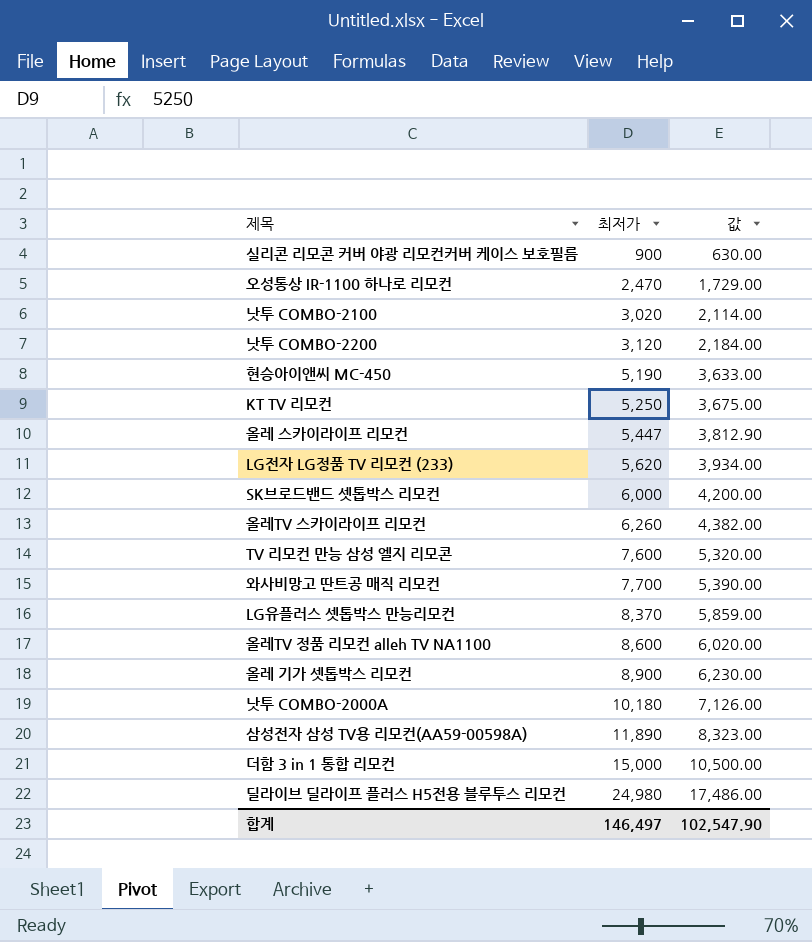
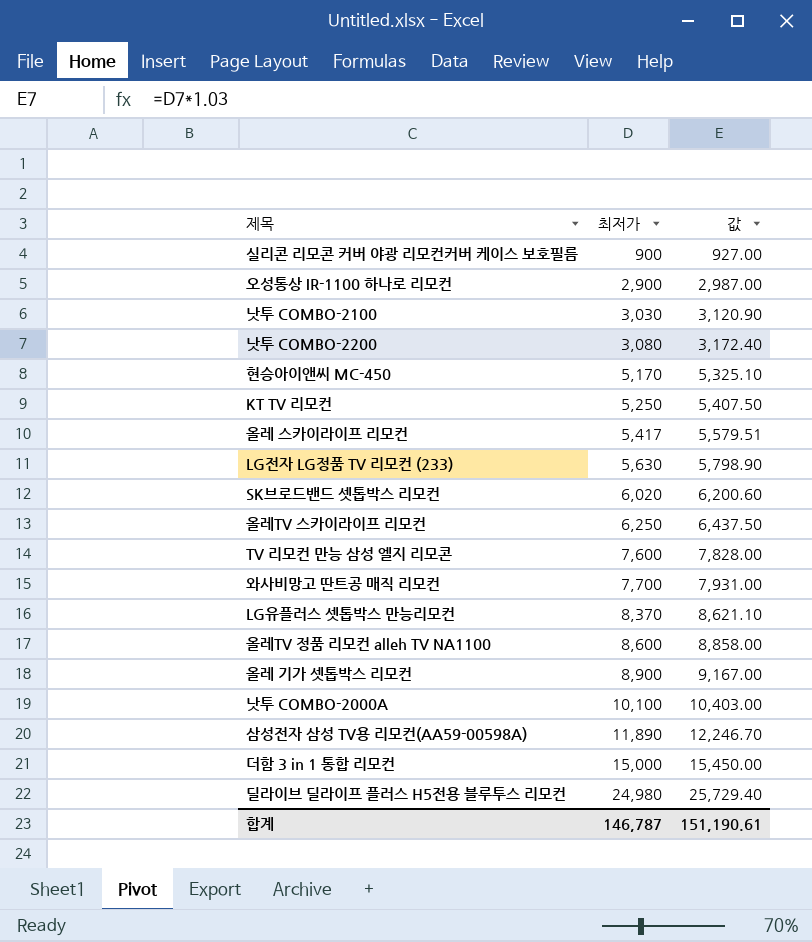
column 값 | formula: [최저가] * 0.7 -> [최저가] * 1.03
오성통상 IR-1100 하나로 리모컨 | 최저가: 2,470 -> 2,900
낫투 COMBO-2100 | 최저가: 3,020 -> 3,030
낫투 COMBO-2200 | 최저가: 3,120 -> 3,080
현승아이앤씨 MC-450 | 최저가: 5,190 -> 5,170
올레 스카이라이프 리모컨 | 최저가: 5,447 -> 5,417
LG전자 LG정품 TV 리모컨 (233) | 최저가: 5,620 -> 5,630
SK브로드밴드 셋톱박스 리모컨 | 최저가: 6,000 -> 6,020
올레TV 스카이라이프 리모컨 | 최저가: 6,260 -> 6,250
낫투 COMBO-2000A | 최저가: 10,180 -> 10,100
합계 | 최저가: 146,497 -> 146,787
합계 | 값: 102,547.90 -> 151,190.61

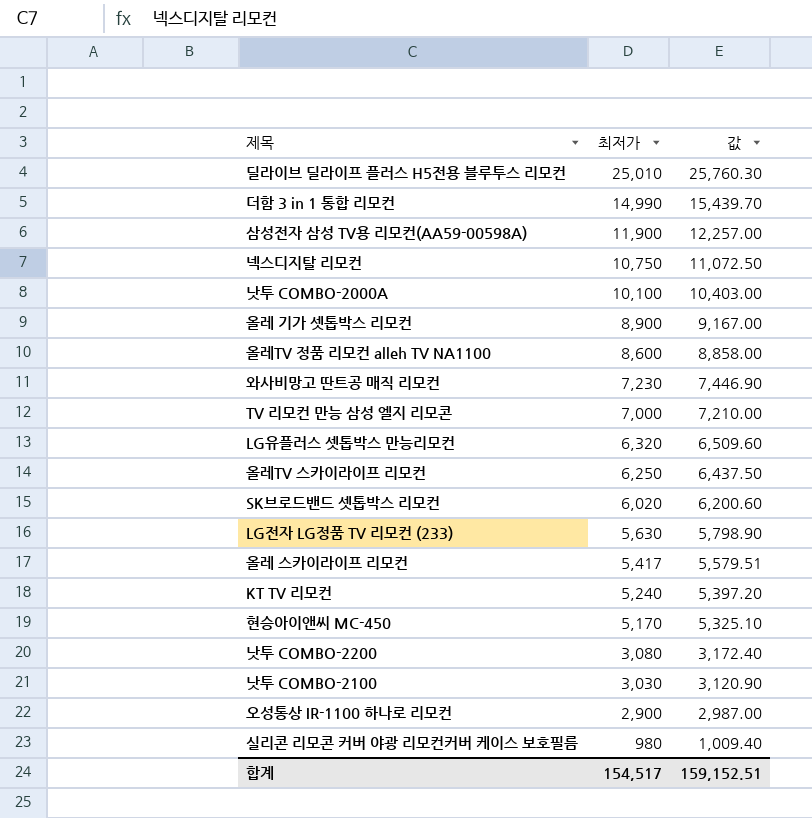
row order: 최저가 ascending -> 최저가 descending
딜라이브 딜라이프 플러스 H5전용 블루투스 리모컨 | 최저가: 24,980 -> 25,010
딜라이브 딜라이프 플러스 H5전용 블루투스 리모컨 | 값: 25,729.40 -> 25,760.30
더함 3 in 1 통합 리모컨 | 최저가: 15,000 -> 14,990
더함 3 in 1 통합 리모컨 | 값: 15,450.00 -> 15,439.70
삼성전자 삼성 TV용 리모컨(AA59-00598A) | 최저가: 11,890 -> 11,900
삼성전자 삼성 TV용 리모컨(AA59-00598A) | 값: 12,246.70 -> 12,257.00
row 넥스디지탈 리모컨: none -> 10,750 | 11,072.50
와사비망고 딴트공 매직 리모컨 | 최저가: 7,700 -> 7,230
와사비망고 딴트공 매직 리모컨 | 값: 7,931.00 -> 7,446.90
TV 리모컨 만능 삼성 엘지 리모콘 | 최저가: 7,600 -> 7,000
TV 리모컨 만능 삼성 엘지 리모콘 | 값: 7,828.00 -> 7,210.00
LG유플러스 셋톱박스 만능리모컨 | 최저가: 8,370 -> 6,320
LG유플러스 셋톱박스 만능리모컨 | 값: 8,621.10 -> 6,509.60
KT TV 리모컨 | 최저가: 5,250 -> 5,240
KT TV 리모컨 | 값: 5,407.50 -> 5,397.20
실리콘 리모콘 커버 야광 리모컨커버 케이스 보호필름 | 최저가: 900 -> 980
실리콘 리모콘 커버 야광 리모컨커버 케이스 보호필름 | 값: 927.00 -> 1,009.40
합계 | 최저가: 146,787 -> 154,517
합계 | 값: 151,190.61 -> 159,152.51

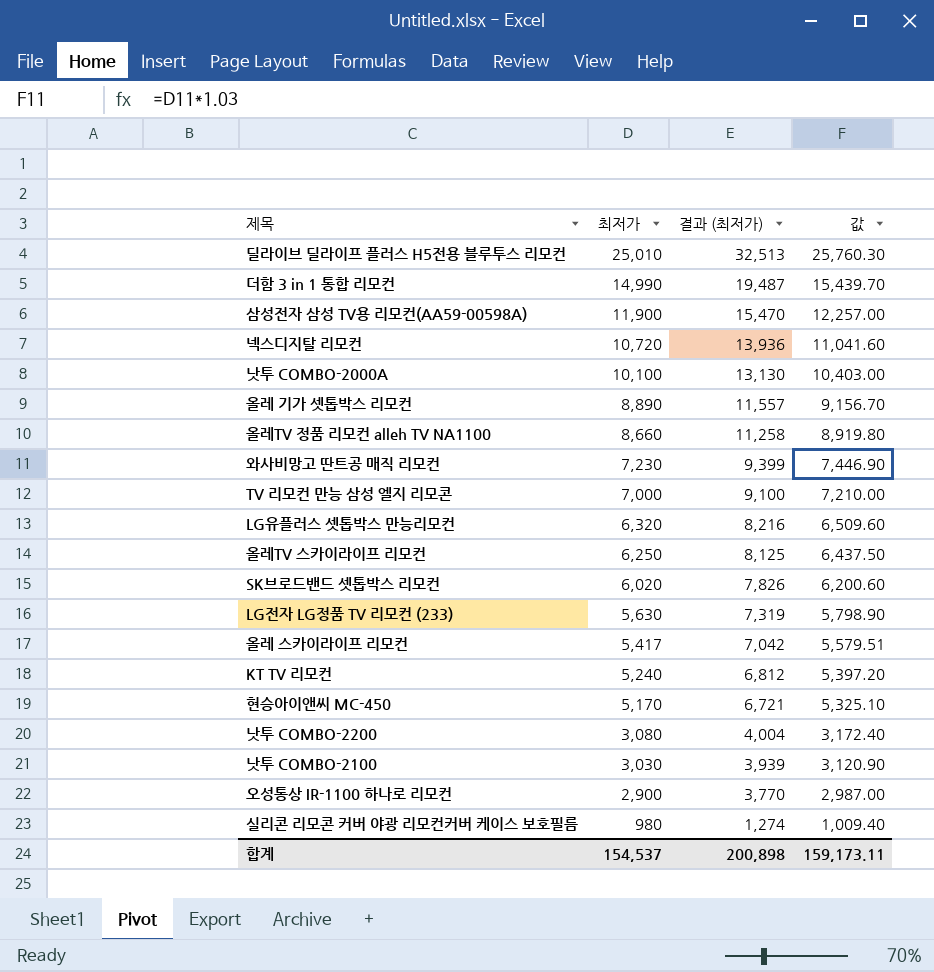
column 결과 (최저가) | formula: none -> [최저가] * 1.3
넥스디지탈 리모컨 | 최저가: 10,750 -> 10,720
넥스디지탈 리모컨 | 값: 11,072.50 -> 11,041.60
올레 기가 셋톱박스 리모컨 | 최저가: 8,900 -> 8,890
올레 기가 셋톱박스 리모컨 | 값: 9,167.00 -> 9,156.70
올레TV 정품 리모컨 alleh TV NA1100 | 최저가: 8,600 -> 8,660
올레TV 정품 리모컨 alleh TV NA1100 | 값: 8,858.00 -> 8,919.80
합계 | 최저가: 154,517 -> 154,537
합계 | 값: 159,152.51 -> 159,173.11

